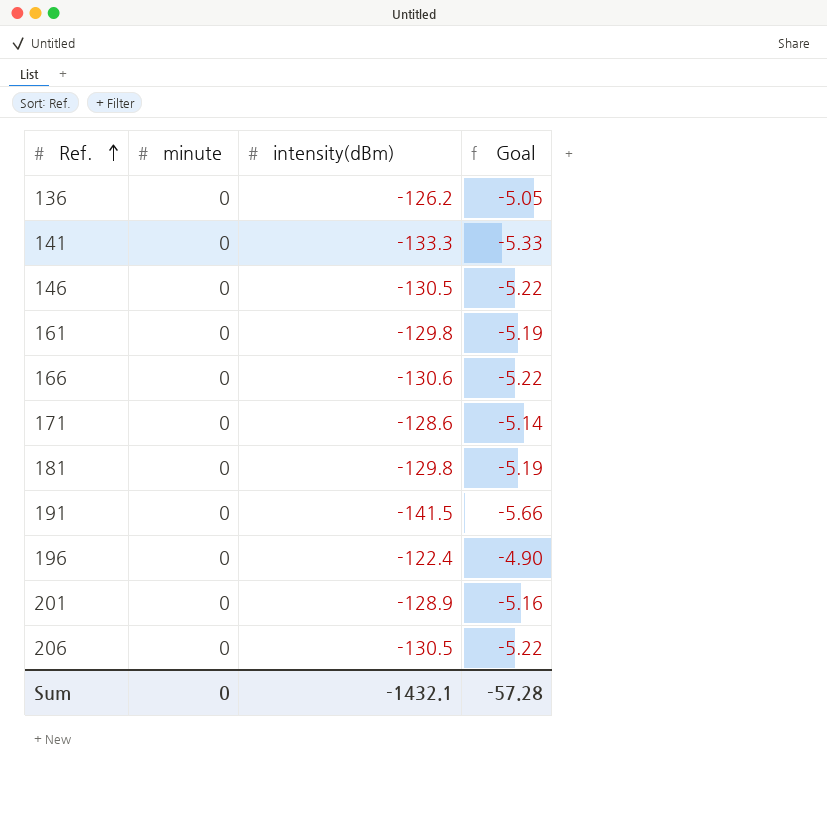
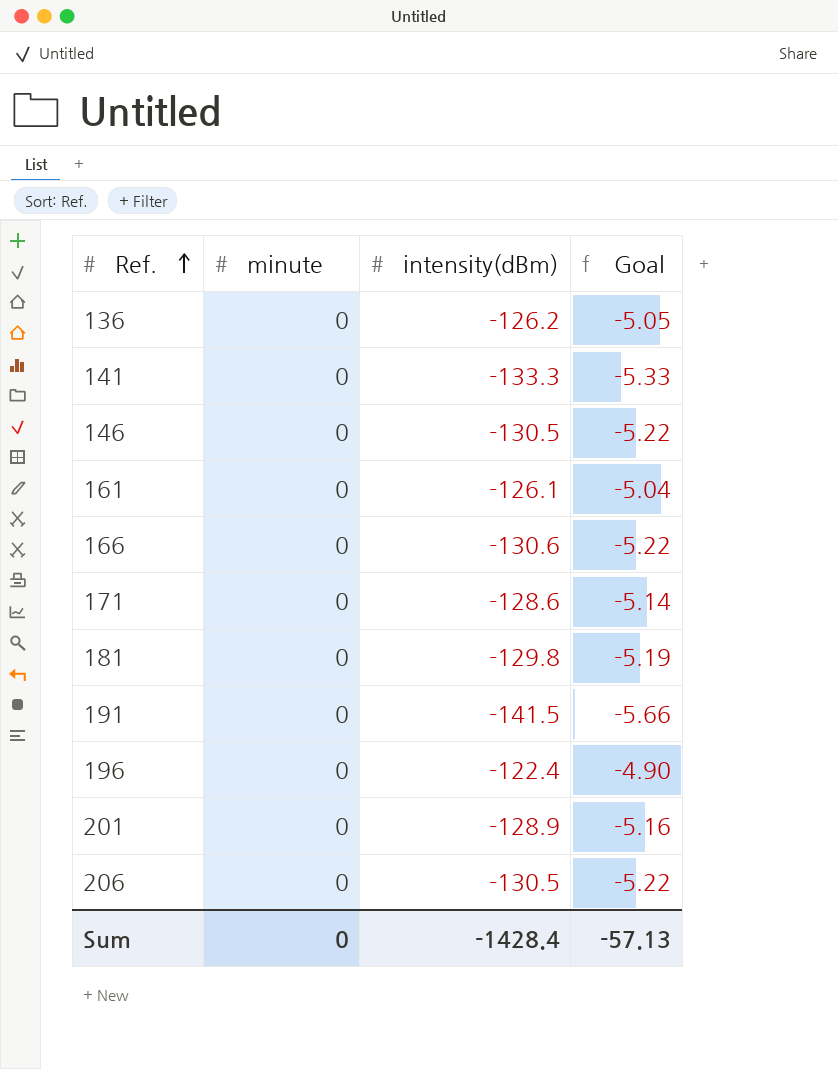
161 | intensity(dBm): -129.8 -> -126.1
161 | Goal: -5.19 -> -5.04
Sum | intensity(dBm): -1432.1 -> -1428.4
Sum | Goal: -57.28 -> -57.13

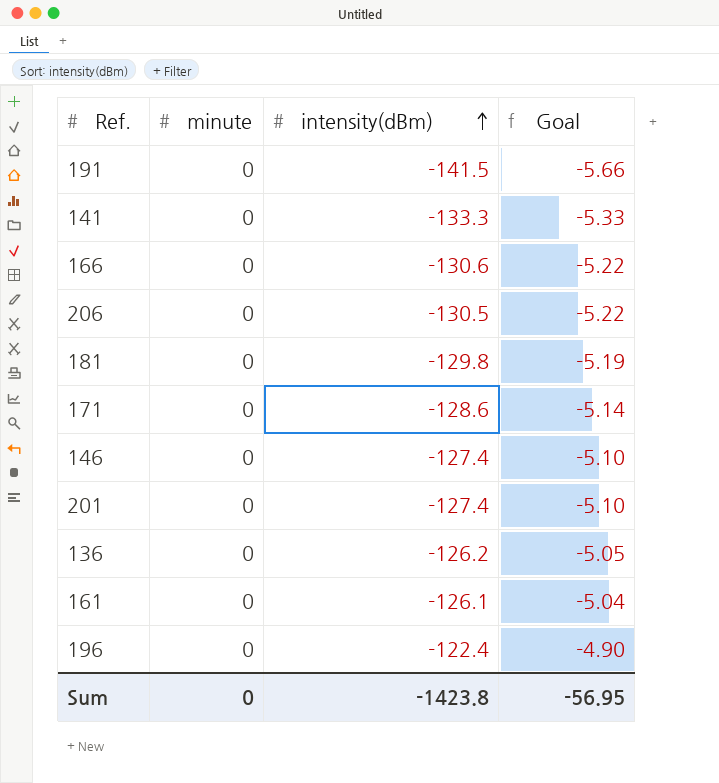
row order: Ref. ascending -> intensity(dBm) ascending
146 | intensity(dBm): -130.5 -> -127.4
146 | Goal: -5.22 -> -5.10
201 | intensity(dBm): -128.9 -> -127.4
201 | Goal: -5.16 -> -5.10
Sum | intensity(dBm): -1428.4 -> -1423.8
Sum | Goal: -57.13 -> -56.95

